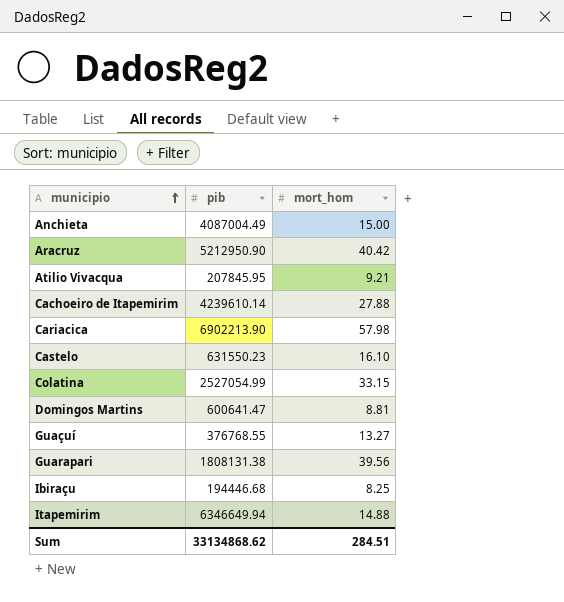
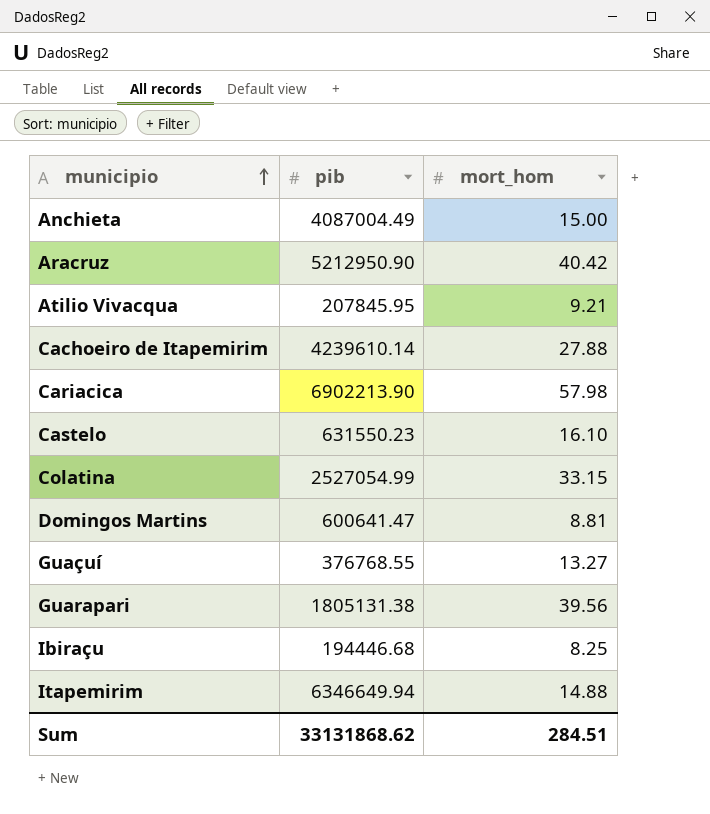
Guarapari | pib: 1808131.38 -> 1805131.38
Sum | pib: 33134868.62 -> 33131868.62

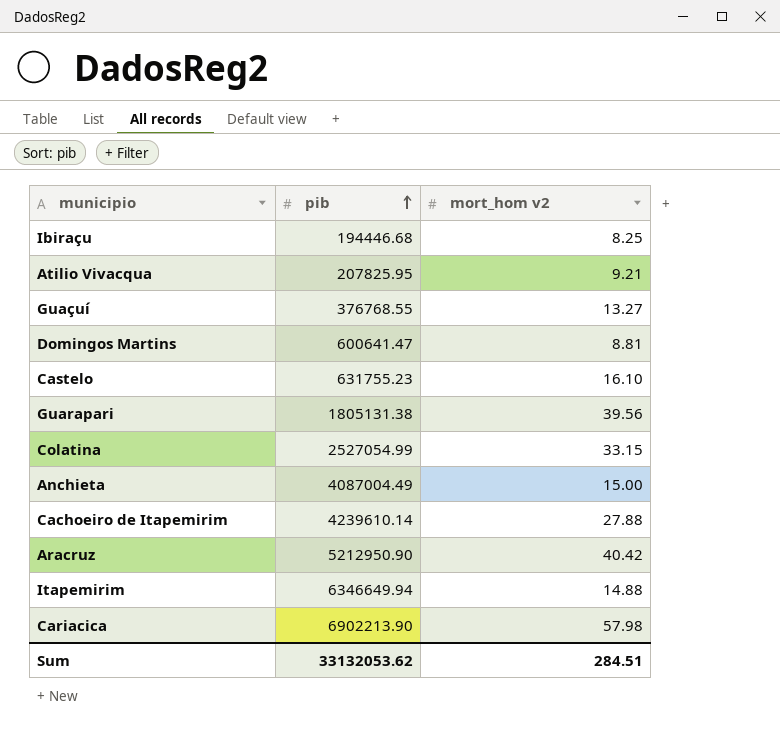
row order: municipio ascending -> pib ascending
column name: mort_hom -> mort_hom v2
Atilio Vivacqua | pib: 207845.95 -> 207825.95
Castelo | pib: 631550.23 -> 631755.23
Sum | pib: 33131868.62 -> 33132053.62

